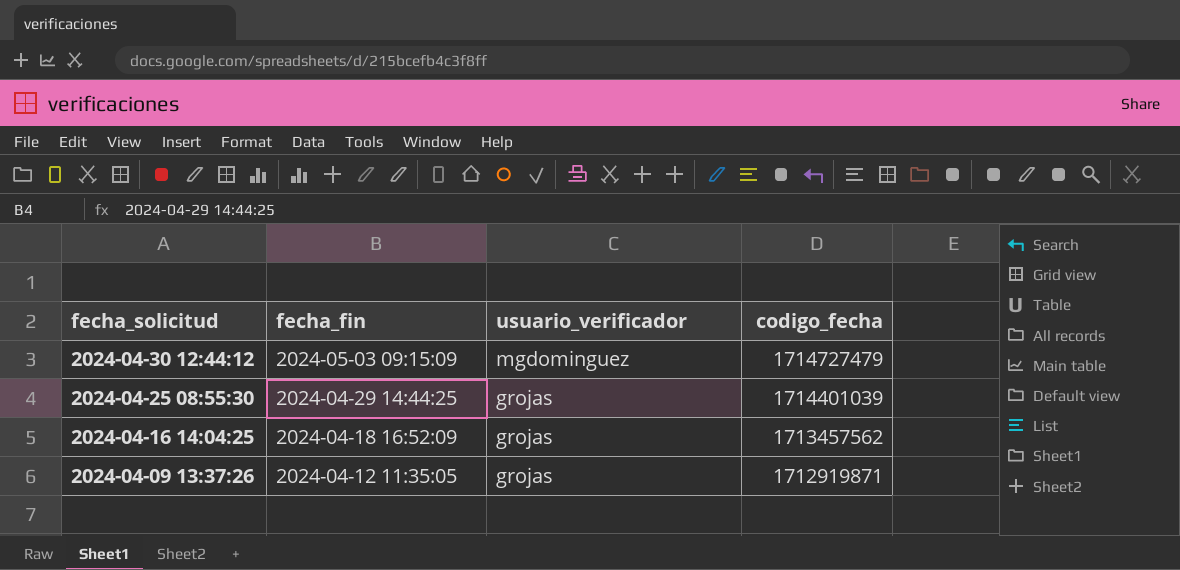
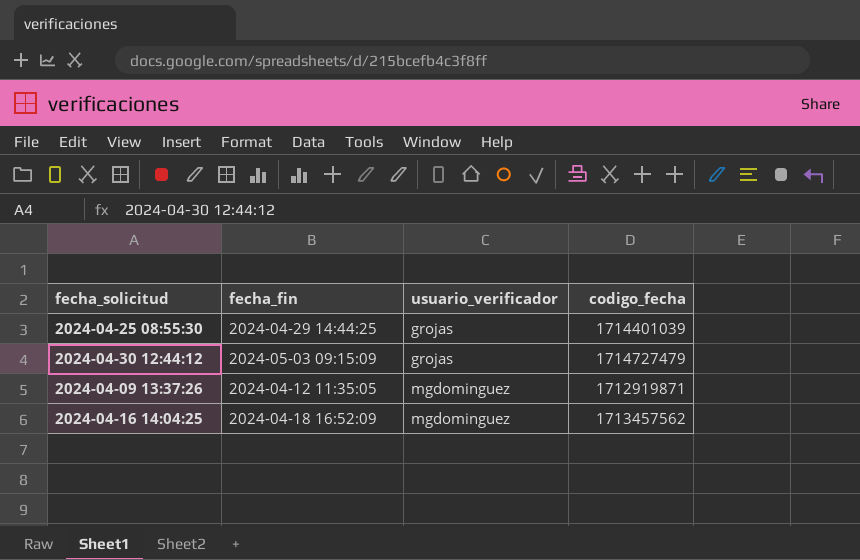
row order: fecha_solicitud descending -> usuario_verificador ascending
2024-04-30 12:44:12 | usuario_verificador: mgdominguez -> grojas
2024-04-09 13:37:26 | usuario_verificador: grojas -> mgdominguez
2024-04-16 14:04:25 | usuario_verificador: grojas -> mgdominguez

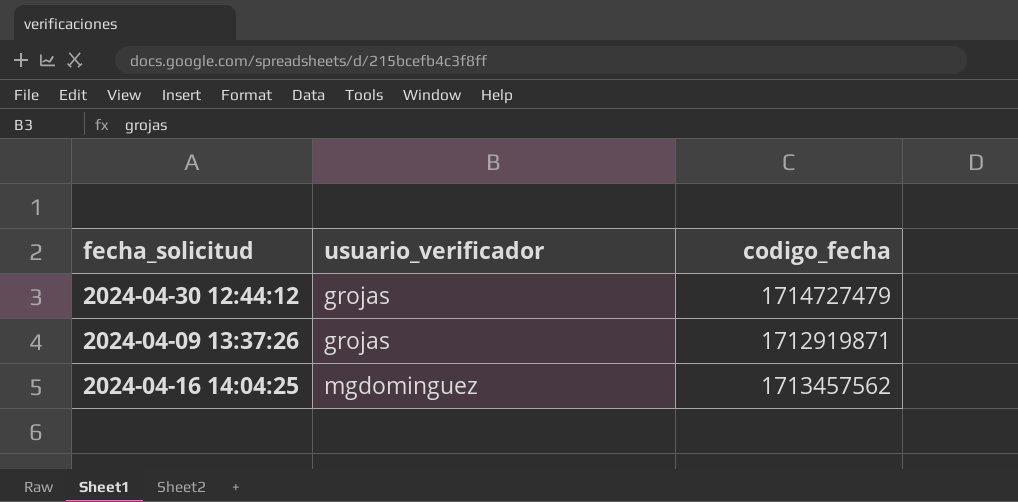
column fecha_fin | position: 2 -> none
row 2024-04-25 08:55:30: 2024-04-29 14:44:25 | grojas | 1714401039 -> none
2024-04-09 13:37:26 | usuario_verificador: mgdominguez -> grojas

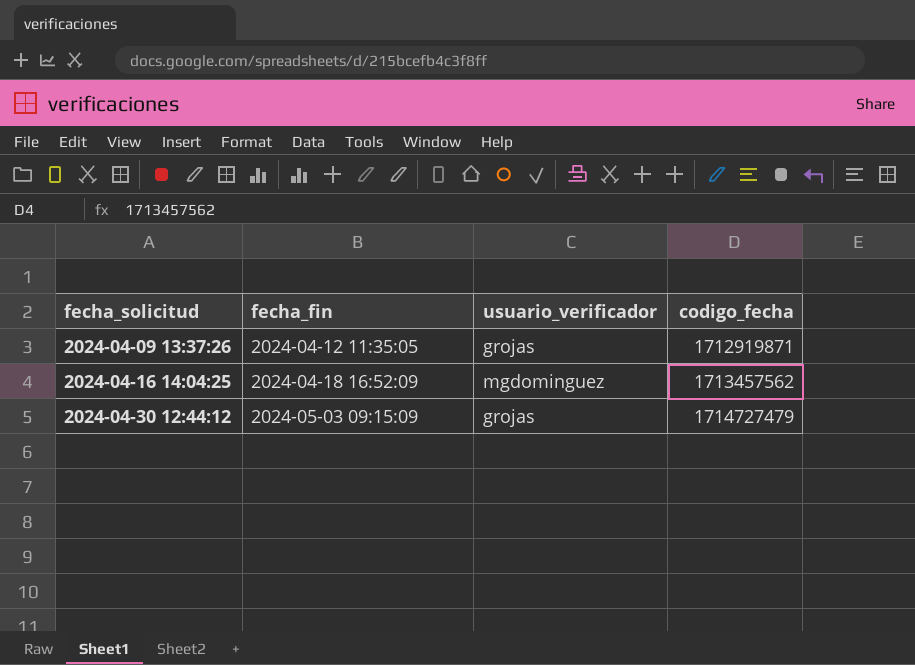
row order: usuario_verificador ascending -> fecha_solicitud ascending
column fecha_fin | position: none -> 2

